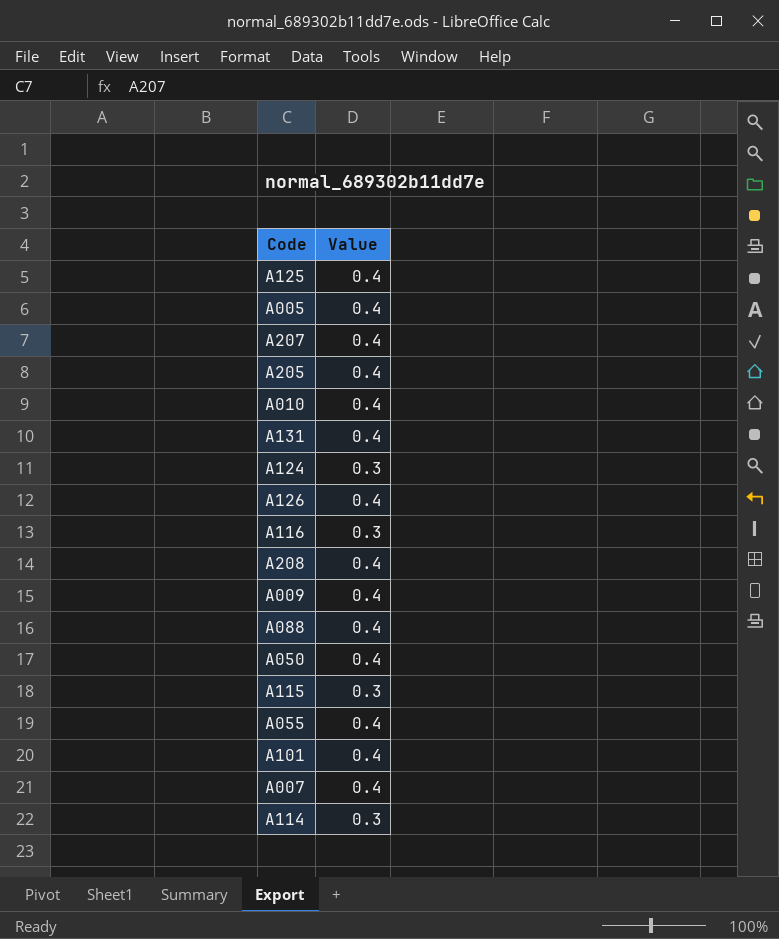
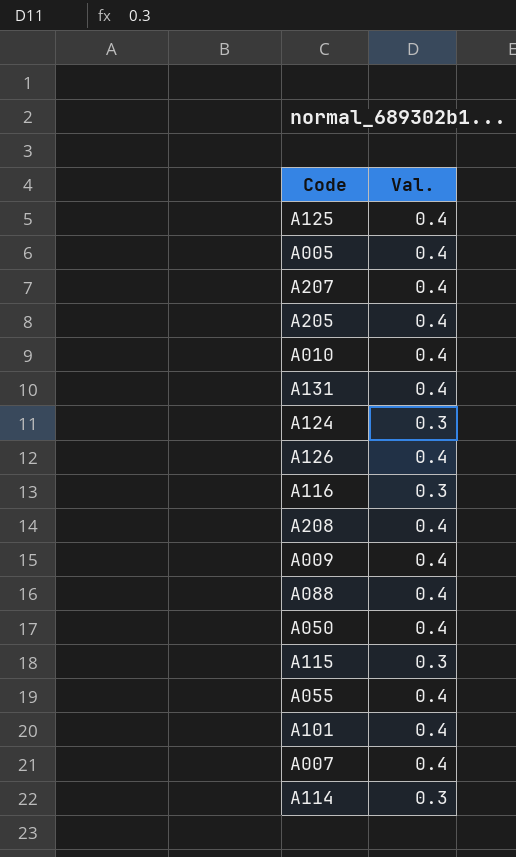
column name: Value -> Val.

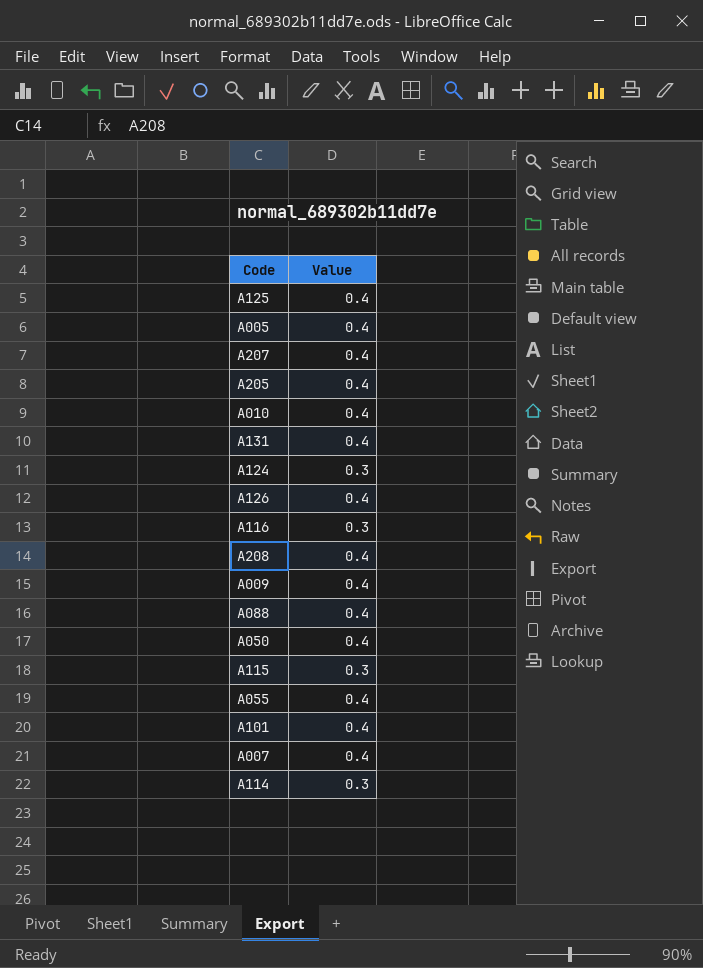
column name: Val. -> Value

